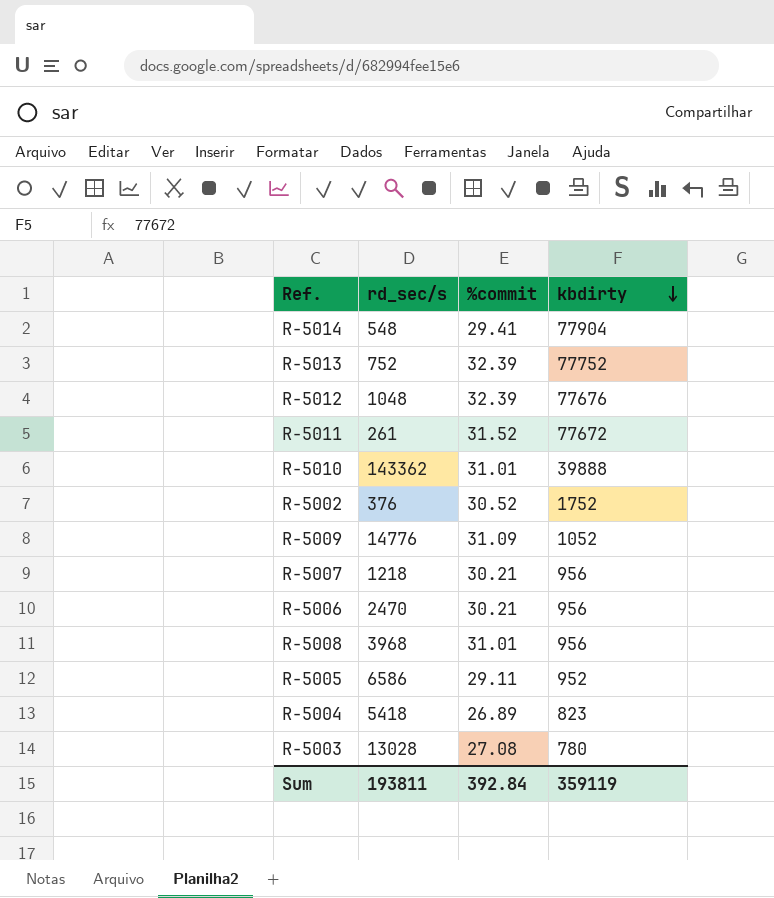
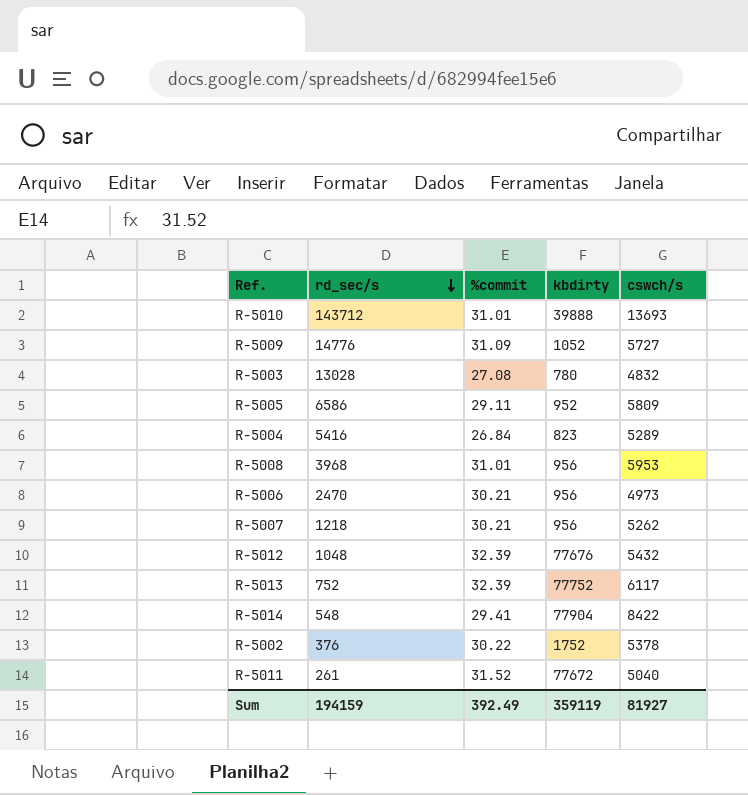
row order: kbdirty descending -> rd_sec/s descending
column cswch/s | position: none -> 5
R-5010 | rd_sec/s: 143362 -> 143712
R-5004 | rd_sec/s: 5418 -> 5416
R-5004 | %commit: 26.89 -> 26.84
R-5002 | %commit: 30.52 -> 30.22
Sum | rd_sec/s: 193811 -> 194159
Sum | %commit: 392.84 -> 392.49

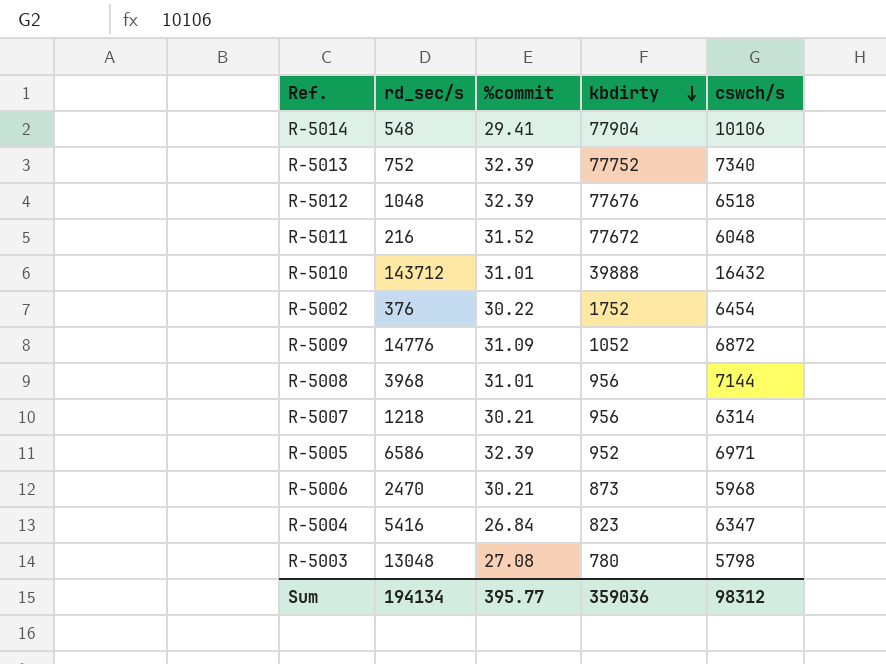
row order: rd_sec/s descending -> kbdirty descending
R-5014 | cswch/s: 8422 -> 10106
R-5013 | cswch/s: 6117 -> 7340
R-5012 | cswch/s: 5432 -> 6518
R-5011 | rd_sec/s: 261 -> 216
R-5011 | cswch/s: 5040 -> 6048
R-5010 | cswch/s: 13693 -> 16432
R-5002 | cswch/s: 5378 -> 6454
R-5009 | cswch/s: 5727 -> 6872
R-5008 | cswch/s: 5953 -> 7144
R-5007 | cswch/s: 5262 -> 6314
R-5005 | %commit: 29.11 -> 32.39
R-5005 | cswch/s: 5809 -> 6971
R-5006 | kbdirty: 956 -> 873
R-5006 | cswch/s: 4973 -> 5968
R-5004 | cswch/s: 5289 -> 6347
R-5003 | rd_sec/s: 13028 -> 13048
R-5003 | cswch/s: 4832 -> 5798
Sum | rd_sec/s: 194159 -> 194134
Sum | %commit: 392.49 -> 395.77
Sum | kbdirty: 359119 -> 359036
Sum | cswch/s: 81927 -> 98312

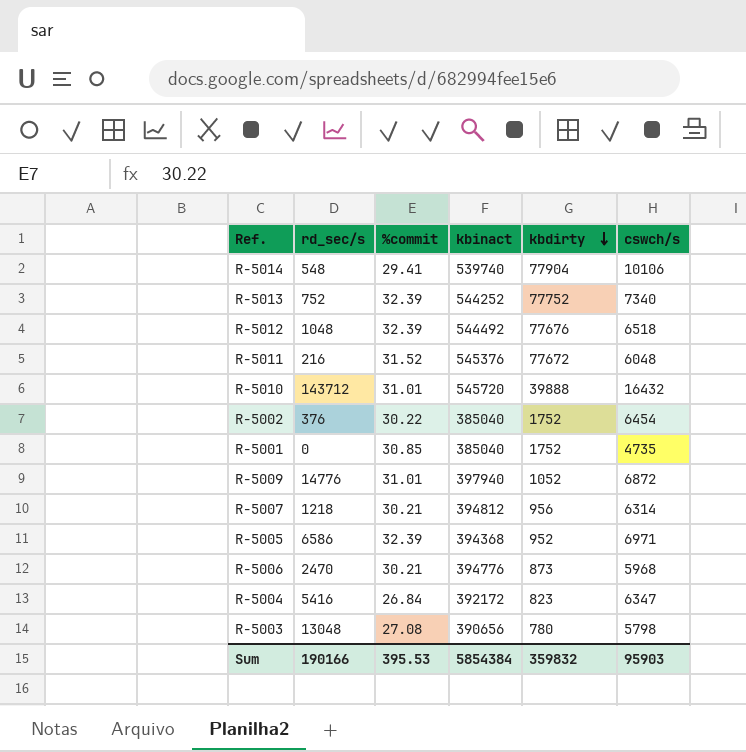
column kbinact | position: none -> 4
row R-5008: 3968 | 31.01 | 956 | 7144 -> none
row R-5001: none -> 0 | 30.85 | 385040 | 1752 | 4735
R-5009 | %commit: 31.09 -> 31.01
Sum | rd_sec/s: 194134 -> 190166
Sum | %commit: 395.77 -> 395.53
Sum | kbdirty: 359036 -> 359832
Sum | cswch/s: 98312 -> 95903

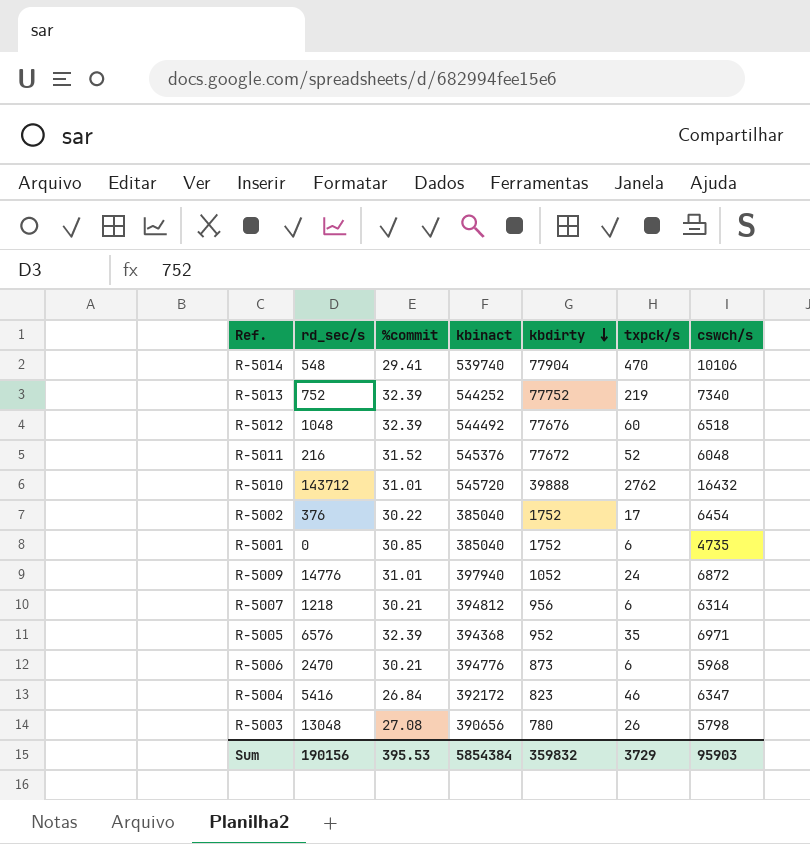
column txpck/s | position: none -> 6
R-5005 | rd_sec/s: 6586 -> 6576
Sum | rd_sec/s: 190166 -> 190156

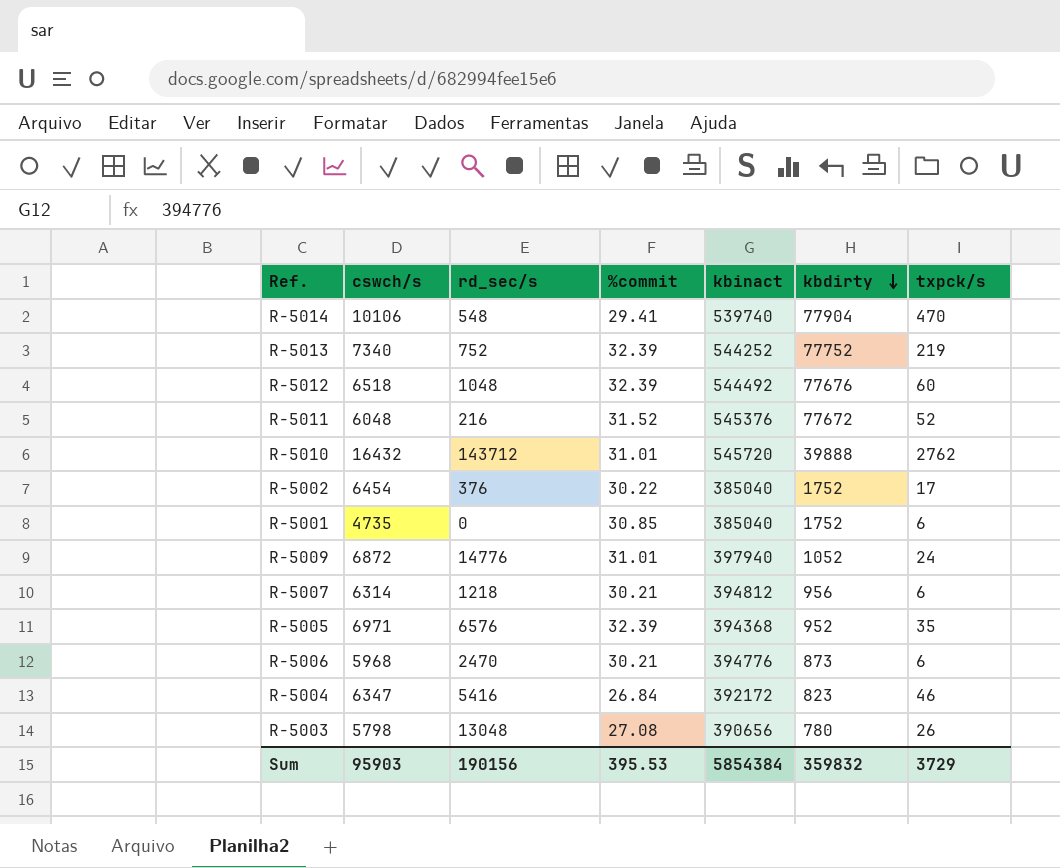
column cswch/s | position: 7 -> 2

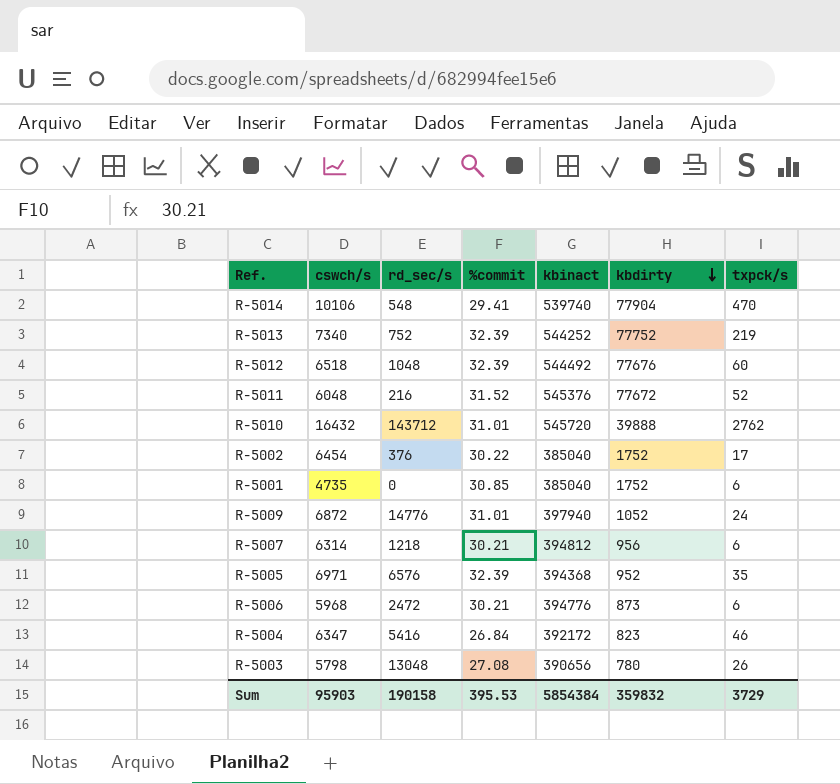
R-5006 | rd_sec/s: 2470 -> 2472
Sum | rd_sec/s: 190156 -> 190158

